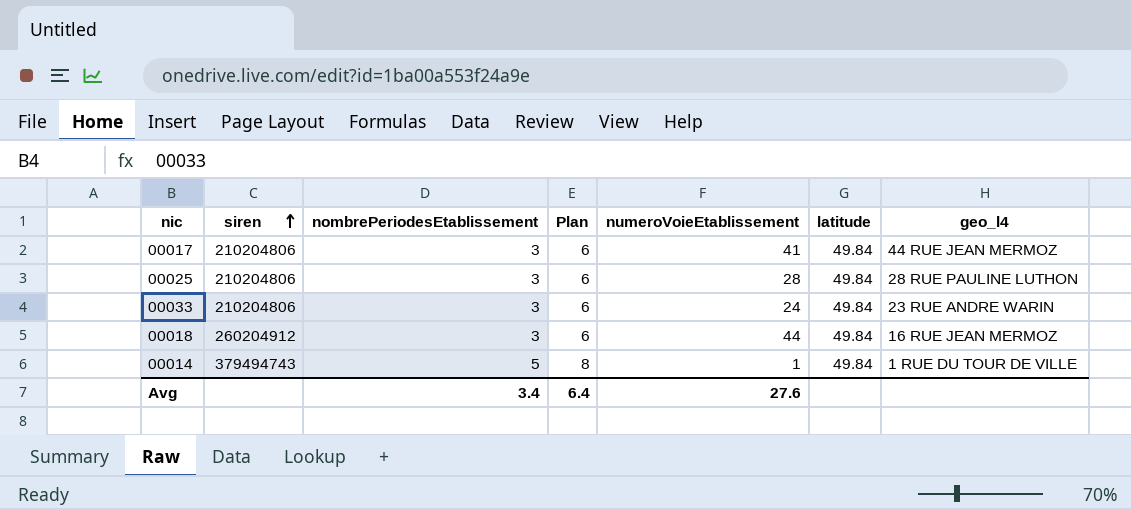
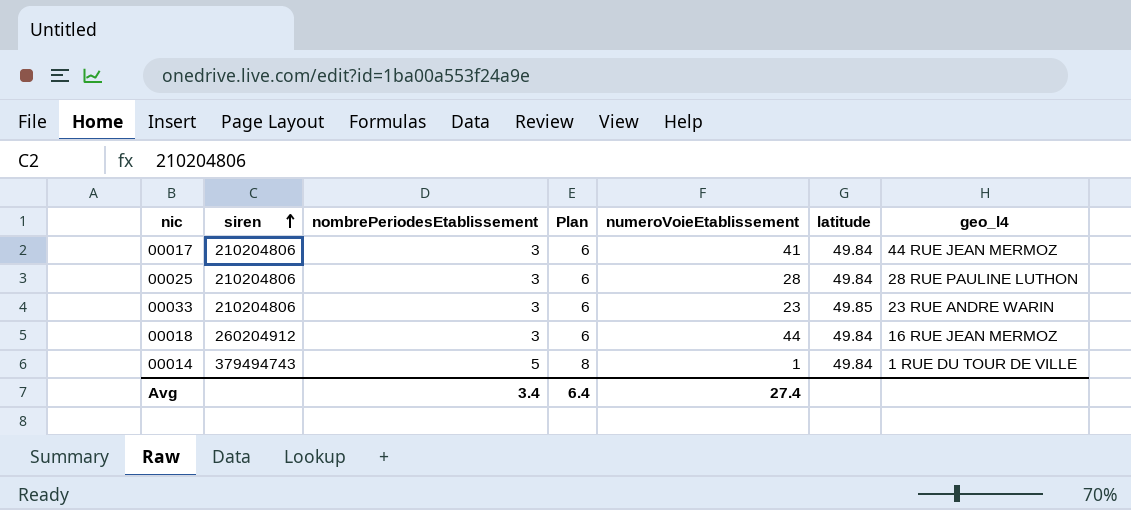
00033 | numeroVoieEtablissement: 24 -> 23
00033 | latitude: 49.84 -> 49.85
Avg | numeroVoieEtablissement: 27.6 -> 27.4

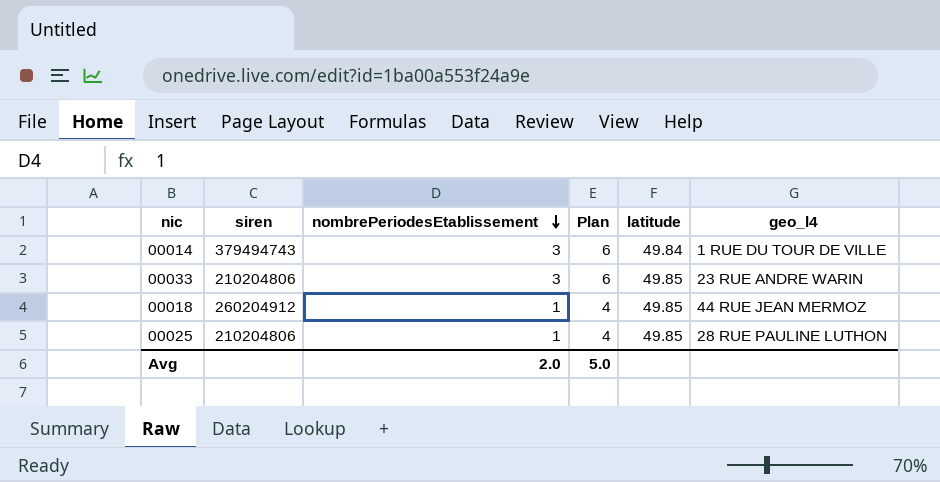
row order: siren ascending -> nombrePeriodesEtablissement descending
column numeroVoieEtablissement | position: 5 -> none
row 00017: 210204806 | 3 | 6 | 41 | 49.84 | 44 RUE JEAN MERMOZ -> none
00014 | nombrePeriodesEtablissement: 5 -> 3
00014 | Plan: 8 -> 6
00018 | nombrePeriodesEtablissement: 3 -> 1
00018 | Plan: 6 -> 4
00018 | latitude: 49.84 -> 49.85
00018 | geo_l4: 16 RUE JEAN MERMOZ -> 44 RUE JEAN MERMOZ
00025 | nombrePeriodesEtablissement: 3 -> 1
00025 | Plan: 6 -> 4
00025 | latitude: 49.84 -> 49.85
Avg | nombrePeriodesEtablissement: 3.4 -> 2.0
Avg | Plan: 6.4 -> 5.0

